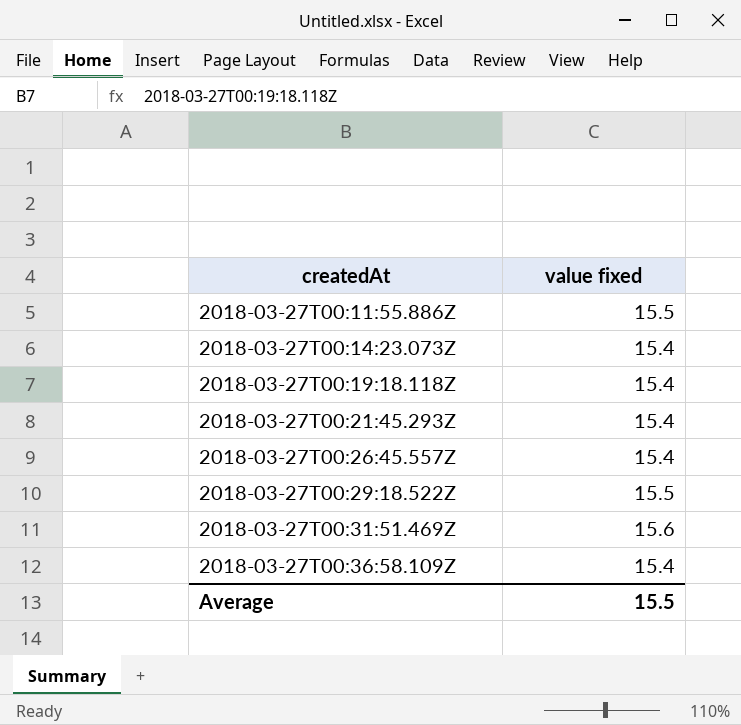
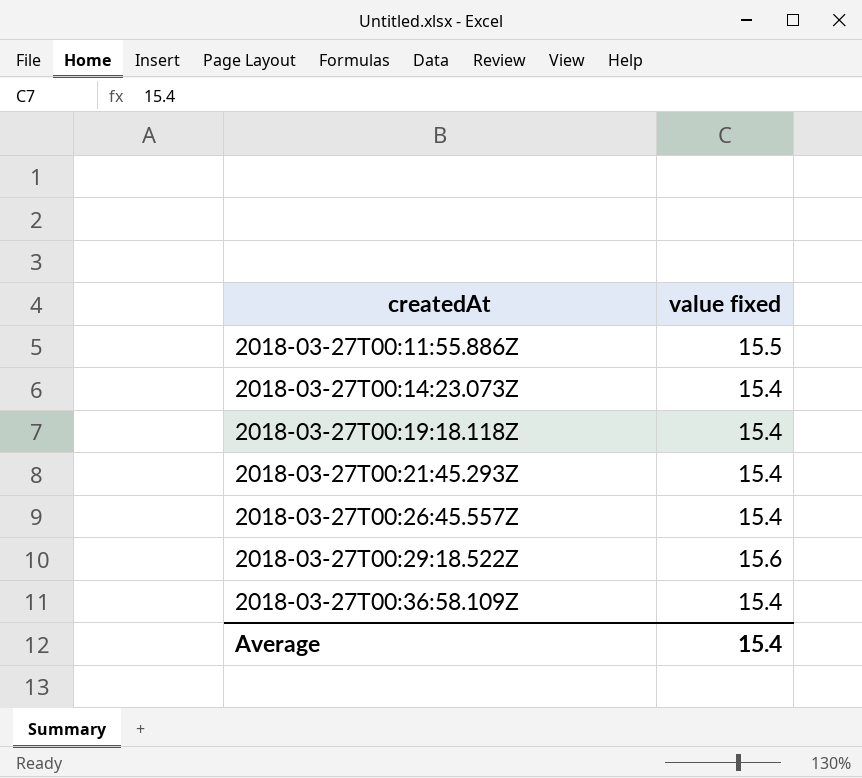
row 2018-03-27T00:31:51.469Z: 15.6 -> none
2018-03-27T00:29:18.522Z | value fixed: 15.5 -> 15.6
Average | value fixed: 15.5 -> 15.4

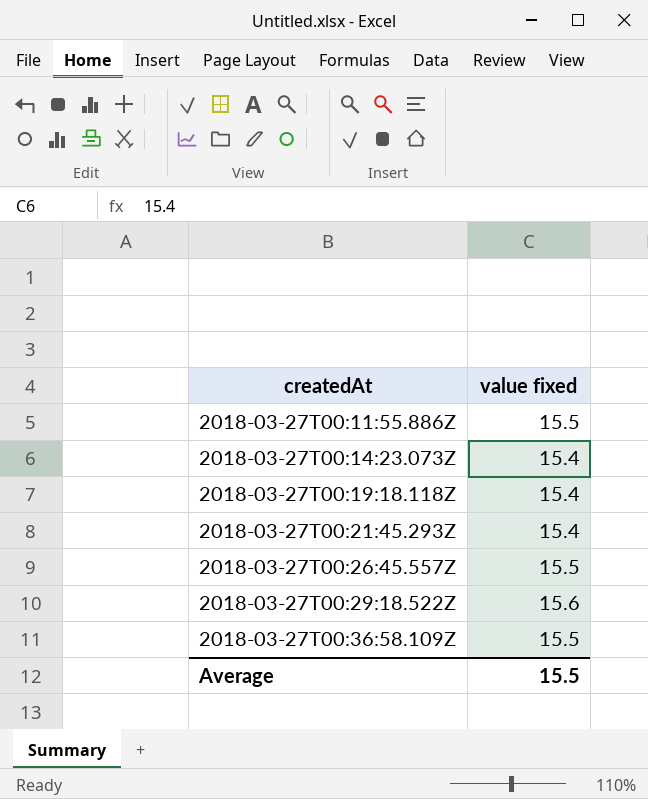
2018-03-27T00:26:45.557Z | value fixed: 15.4 -> 15.5
2018-03-27T00:36:58.109Z | value fixed: 15.4 -> 15.5
Average | value fixed: 15.4 -> 15.5

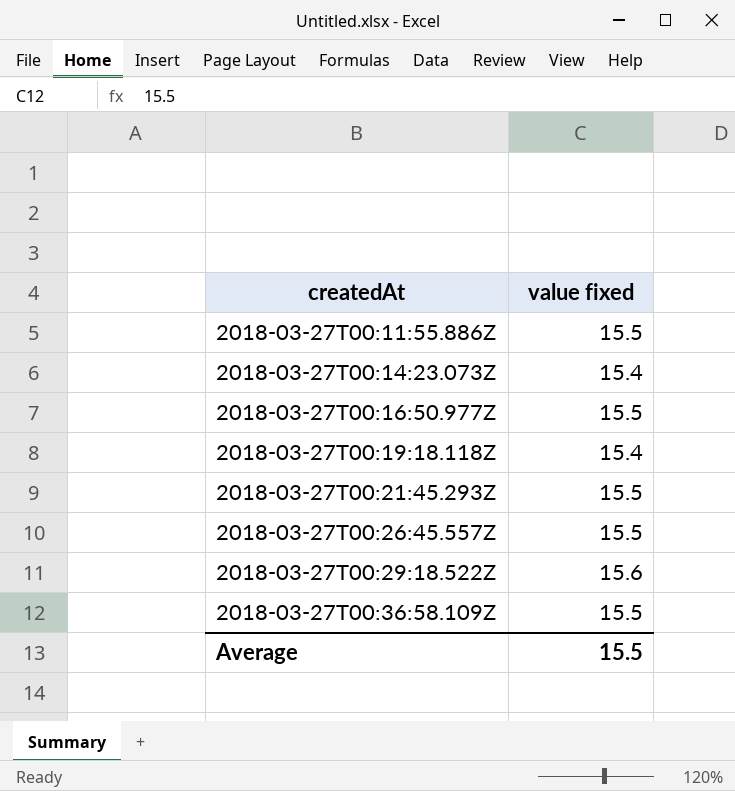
row 2018-03-27T00:16:50.977Z: none -> 15.5
2018-03-27T00:21:45.293Z | value fixed: 15.4 -> 15.5

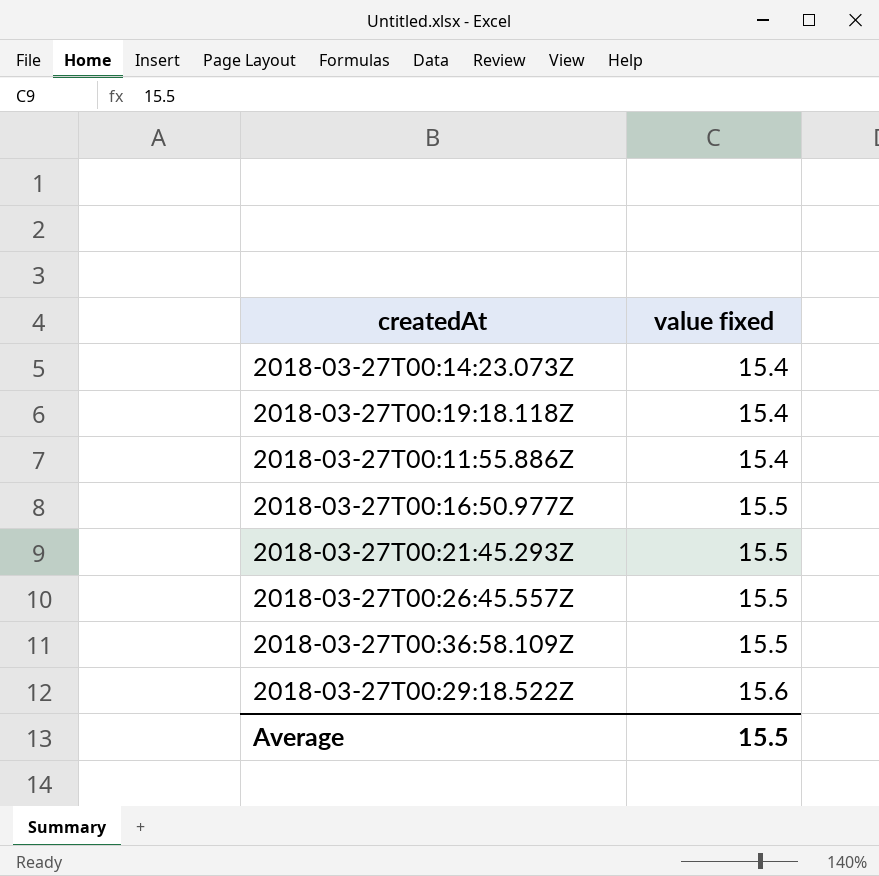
row order: createdAt ascending -> value fixed ascending
2018-03-27T00:11:55.886Z | value fixed: 15.5 -> 15.4

